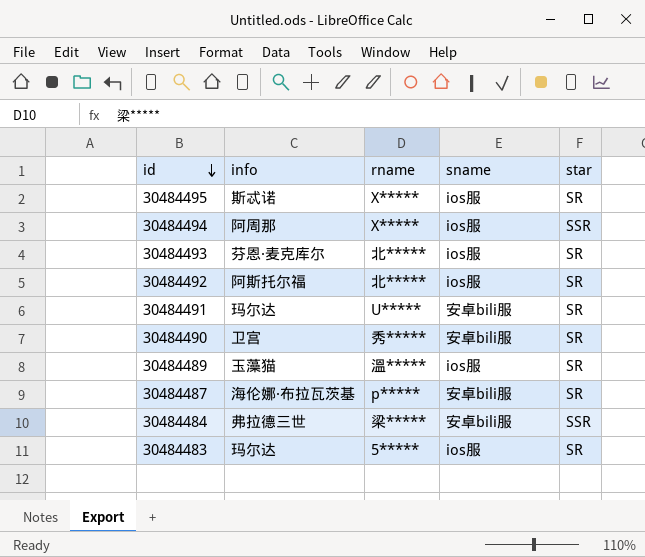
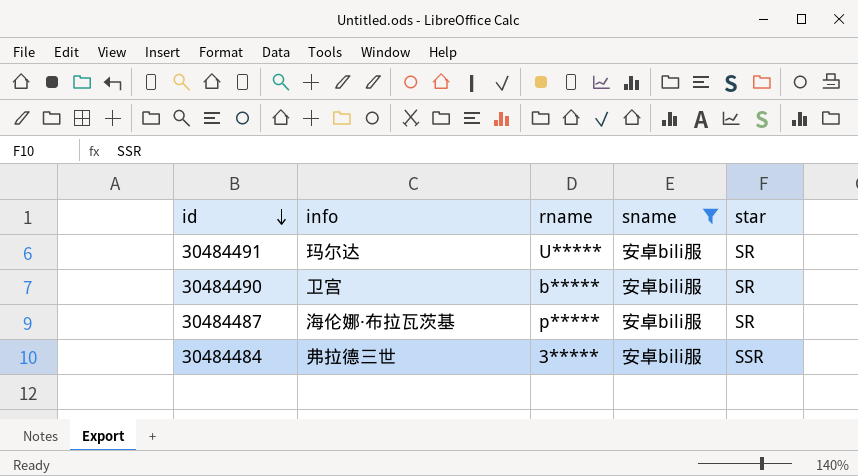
filter: none -> sname = 安卓bili服
30484490 | rname: 秀***** -> b*****
30484484 | rname: 梁***** -> 3*****

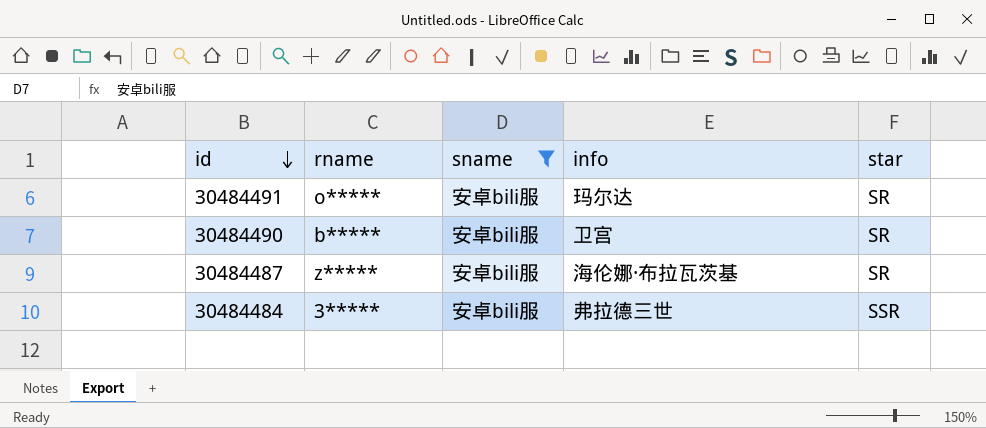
column info | position: 2 -> 4
30484491 | rname: U***** -> o*****
30484487 | rname: p***** -> z*****

